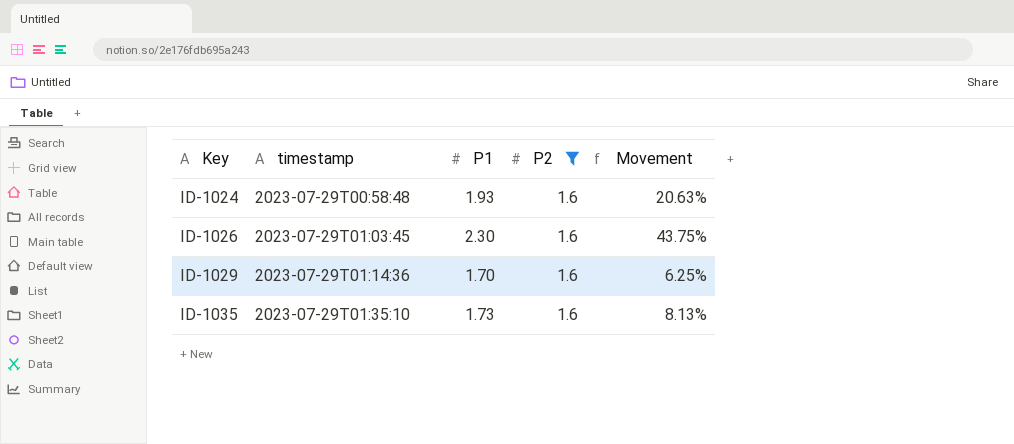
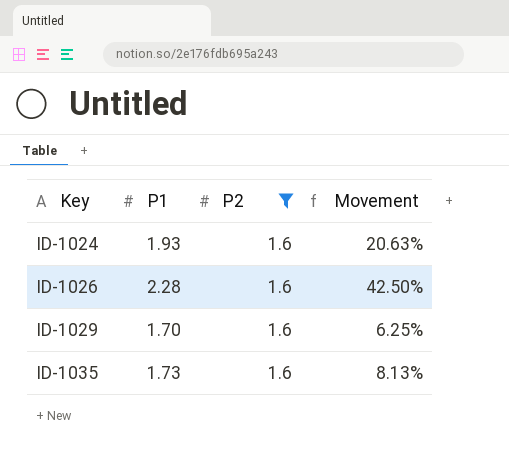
column timestamp | position: 2 -> none
ID-1026 | P1: 2.30 -> 2.28
ID-1026 | Movement: 43.75% -> 42.50%

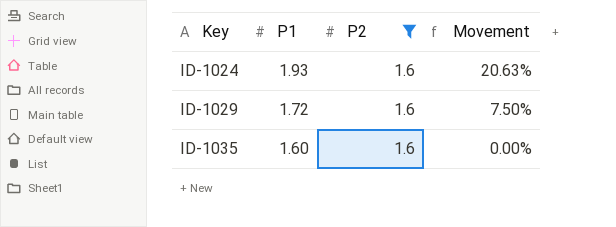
row ID-1026: 2.28 | 1.6 | 42.50% -> none
ID-1029 | P1: 1.70 -> 1.72
ID-1029 | Movement: 6.25% -> 7.50%
ID-1035 | P1: 1.73 -> 1.60
ID-1035 | Movement: 8.13% -> 0.00%

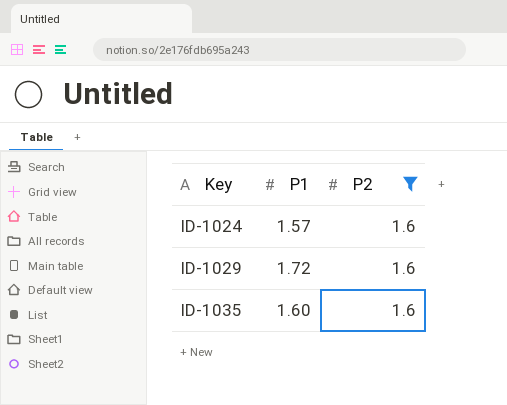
column Movement | formula: ([P1] - [P2]) / [P2] -> none
ID-1024 | P1: 1.93 -> 1.57

